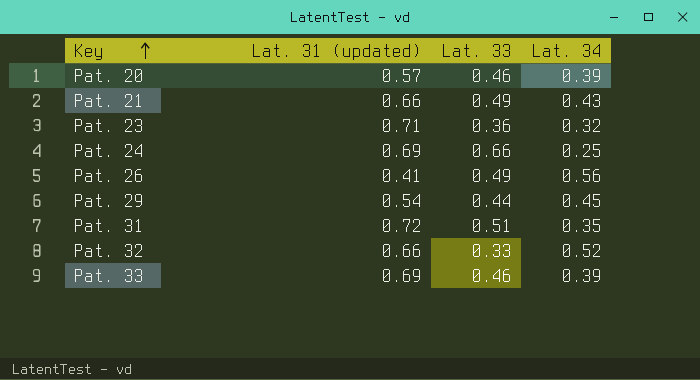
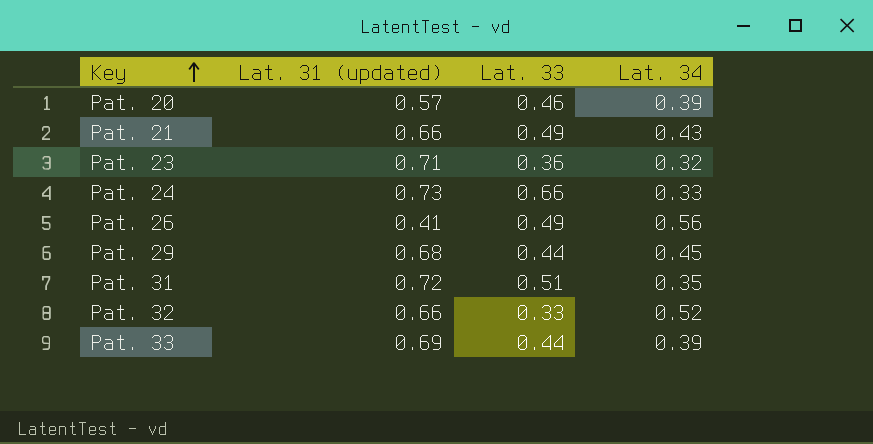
Pat. 24 | Lat. 31 (updated): 0.69 -> 0.73
Pat. 24 | Lat. 34: 0.25 -> 0.33
Pat. 29 | Lat. 31 (updated): 0.54 -> 0.68
Pat. 33 | Lat. 33: 0.46 -> 0.44

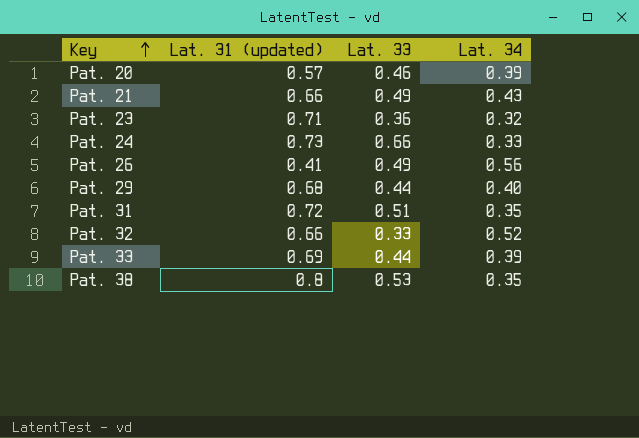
Pat. 29 | Lat. 34: 0.45 -> 0.40
row Pat. 38: none -> 0.8 | 0.53 | 0.35

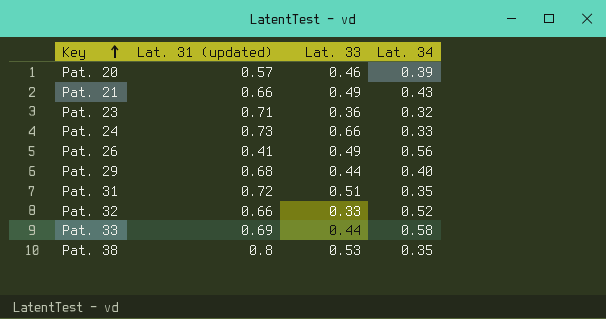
Pat. 33 | Lat. 34: 0.39 -> 0.58

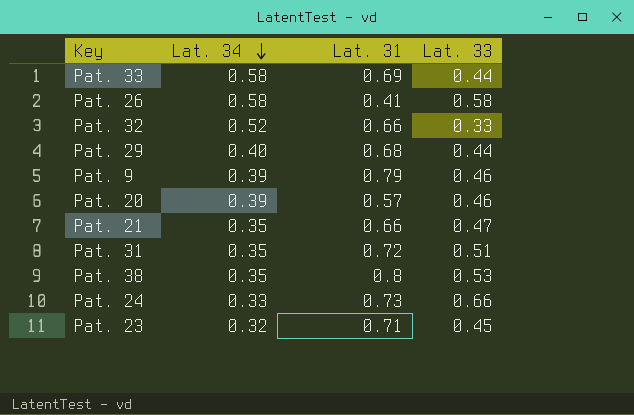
row order: Key ascending -> Lat. 34 descending
column Lat. 34 | position: 4 -> 2
column name: Lat. 31 (updated) -> Lat. 31
Pat. 26 | Lat. 34: 0.56 -> 0.58
Pat. 26 | Lat. 33: 0.49 -> 0.58
row Pat. 9: none -> 0.39 | 0.79 | 0.46
Pat. 21 | Lat. 34: 0.43 -> 0.35
Pat. 21 | Lat. 33: 0.49 -> 0.47
Pat. 23 | Lat. 33: 0.36 -> 0.45

